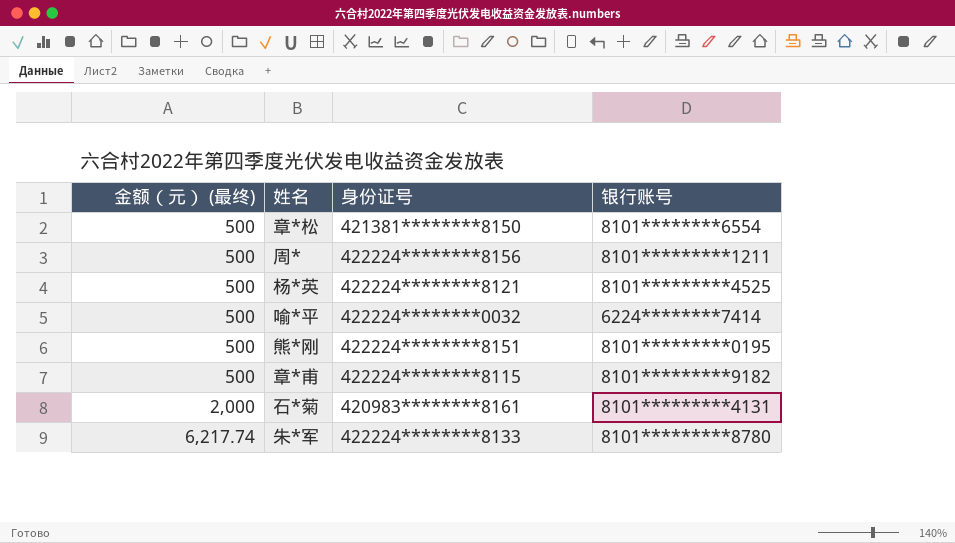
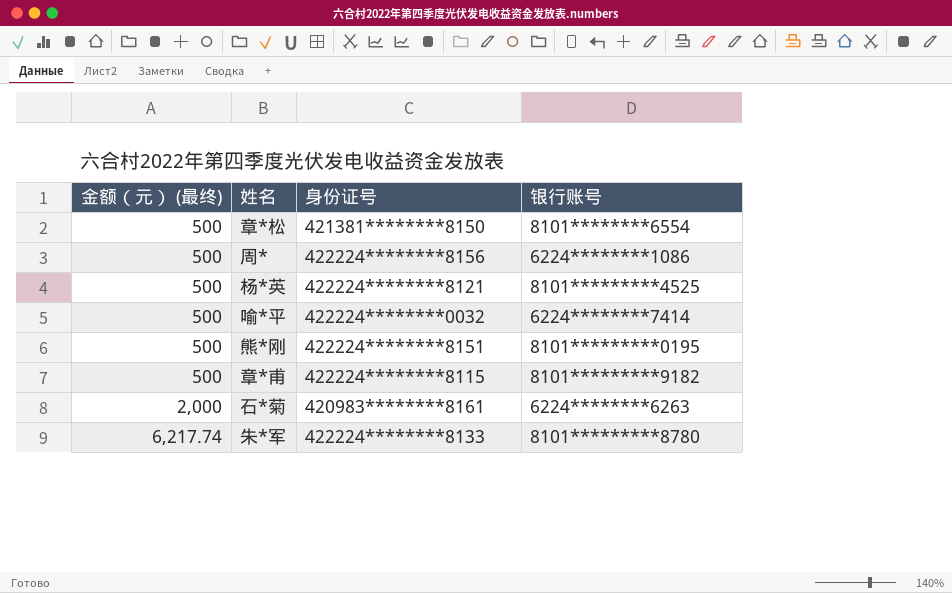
周* | 银行账号: 8101*********1211 -> 6224********1086
石*菊 | 银行账号: 8101*********4131 -> 6224********6263

